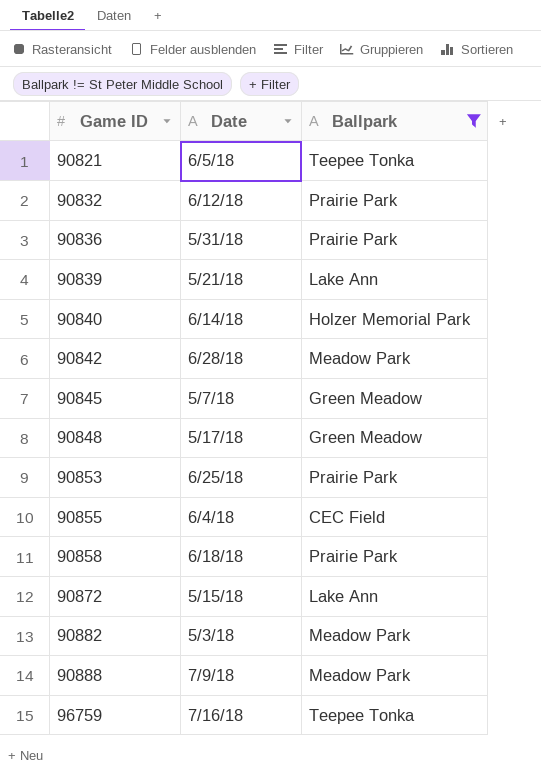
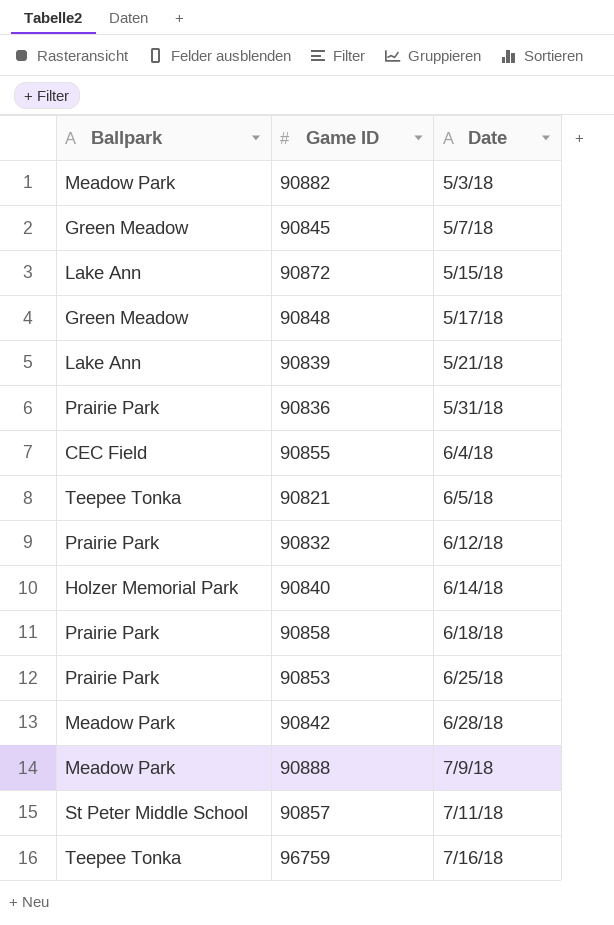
filter: Ballpark != St Peter Middle School -> none
row order: Game ID ascending -> Date ascending
column Ballpark | position: 3 -> 1

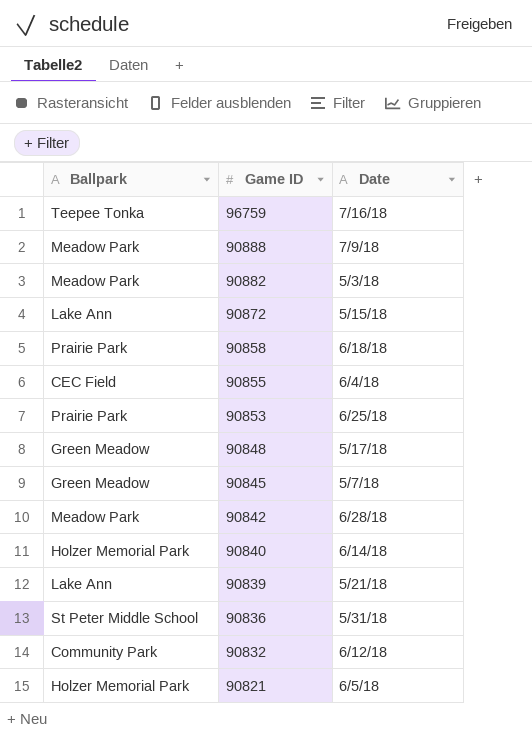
row order: Date ascending -> Game ID descending
row 90857: St Peter Middle School | 7/11/18 -> none
90836 | Ballpark: Prairie Park -> St Peter Middle School
90832 | Ballpark: Prairie Park -> Community Park
90821 | Ballpark: Teepee Tonka -> Holzer Memorial Park

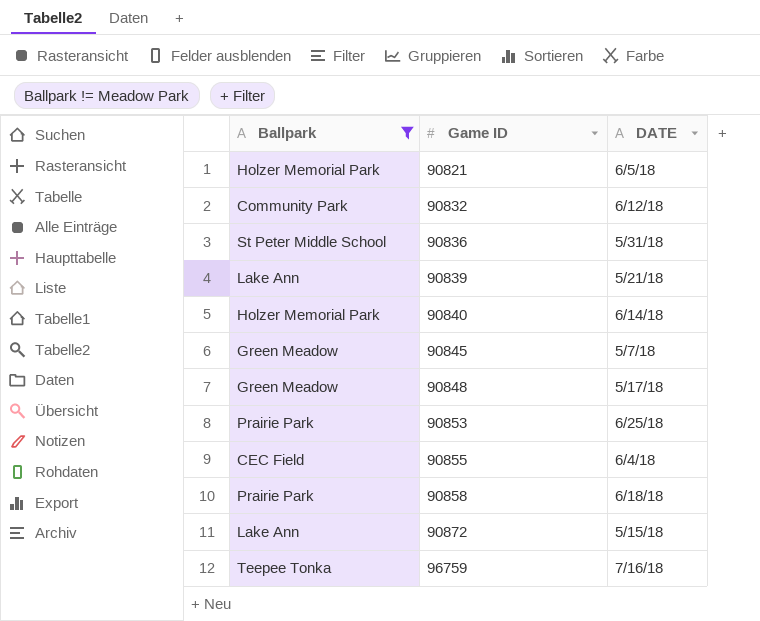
filter: none -> Ballpark != Meadow Park
row order: Game ID descending -> Game ID ascending
column name: Date -> DATE

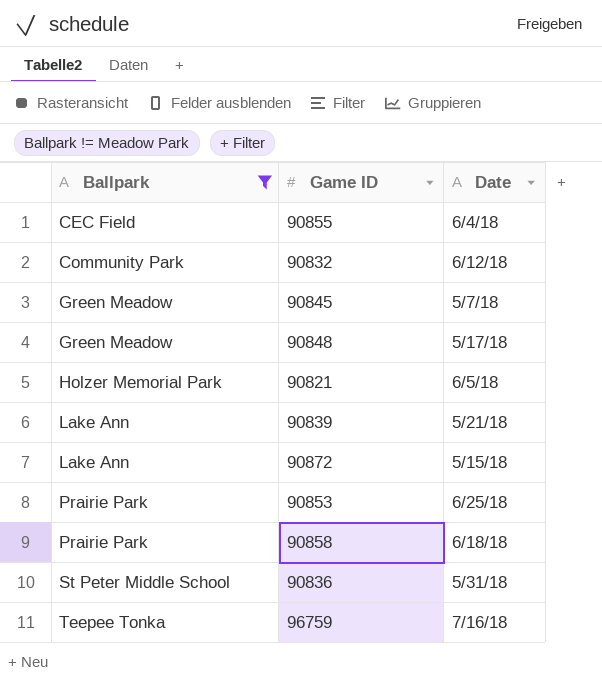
row order: Game ID ascending -> Ballpark ascending
column name: DATE -> Date
row 90840: Holzer Memorial Park | 6/14/18 -> none

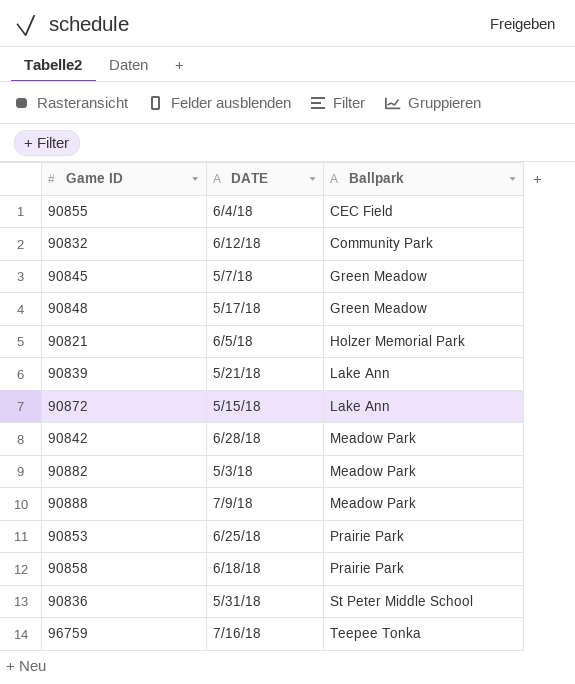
filter: Ballpark != Meadow Park -> none
column name: Date -> DATE
column Ballpark | position: 1 -> 3

